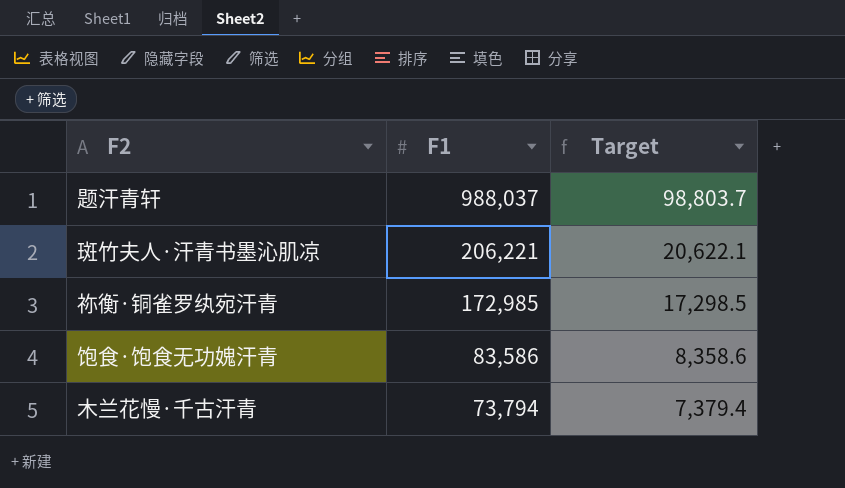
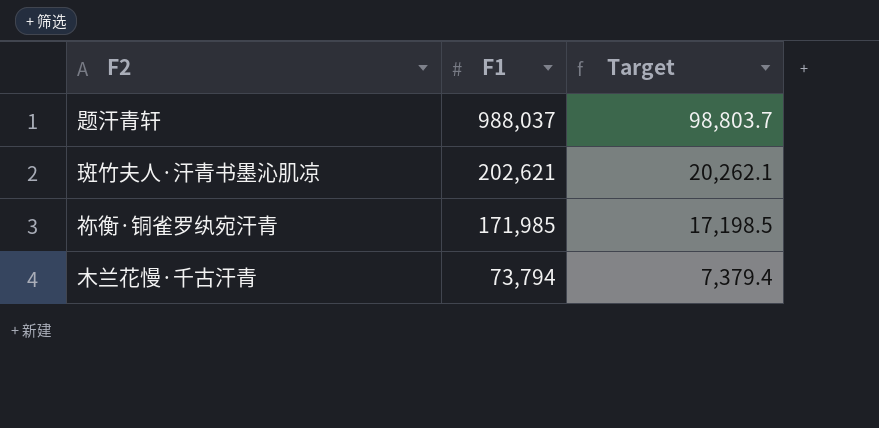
row 饱食·饱食无功媿汗青: 83,586 | 8,358.6 -> none
斑竹夫人·汗青书墨沁肌凉 | F1: 206,221 -> 202,621
斑竹夫人·汗青书墨沁肌凉 | Target: 20,622.1 -> 20,262.1
祢衡·铜雀罗纨宛汗青 | F1: 172,985 -> 171,985
祢衡·铜雀罗纨宛汗青 | Target: 17,298.5 -> 17,198.5

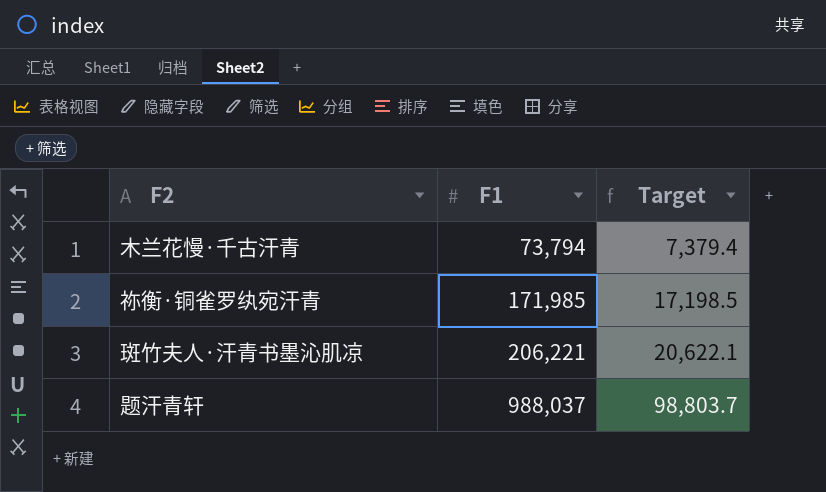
row order: F1 descending -> F1 ascending
斑竹夫人·汗青书墨沁肌凉 | F1: 202,621 -> 206,221
斑竹夫人·汗青书墨沁肌凉 | Target: 20,262.1 -> 20,622.1

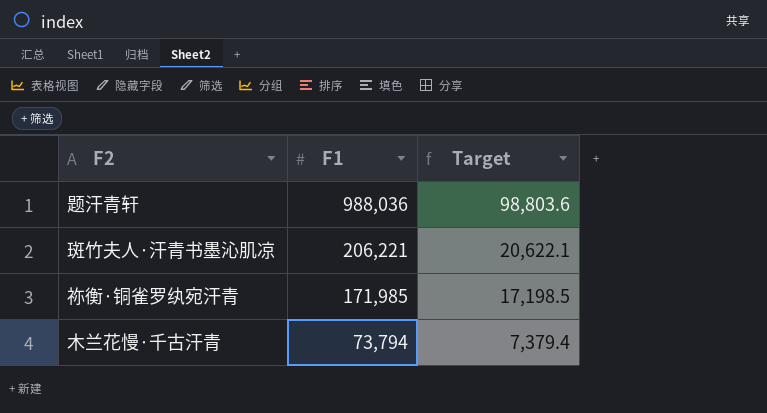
row order: F1 ascending -> F1 descending
题汗青轩 | F1: 988,037 -> 988,036
题汗青轩 | Target: 98,803.7 -> 98,803.6

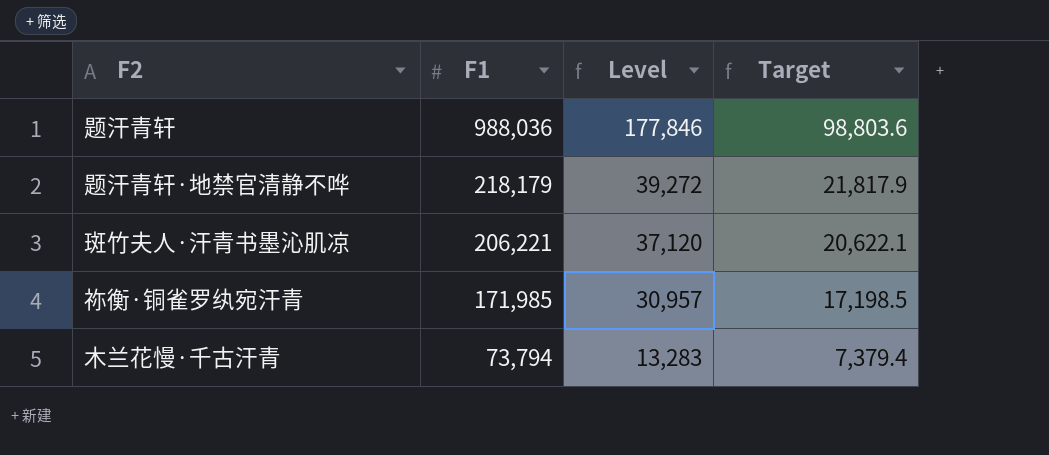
column Level | formula: none -> [F1] * 0.18
row 题汗青轩·地禁官清静不哗: none -> 218,179 | 39,272 | 21,817.9

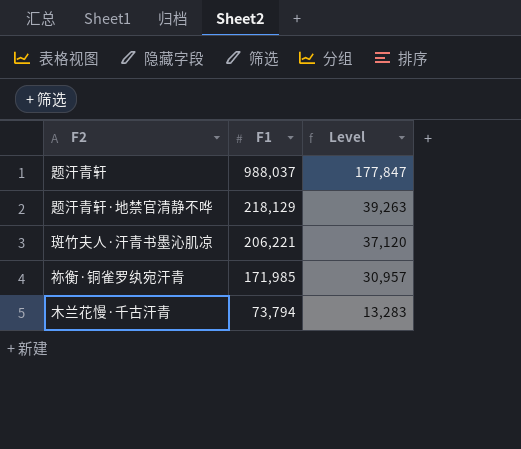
column Target | formula: [F1] * 0.1 -> none
题汗青轩 | F1: 988,036 -> 988,037
题汗青轩 | Level: 177,846 -> 177,847
题汗青轩·地禁官清静不哗 | F1: 218,179 -> 218,129
题汗青轩·地禁官清静不哗 | Level: 39,272 -> 39,263

